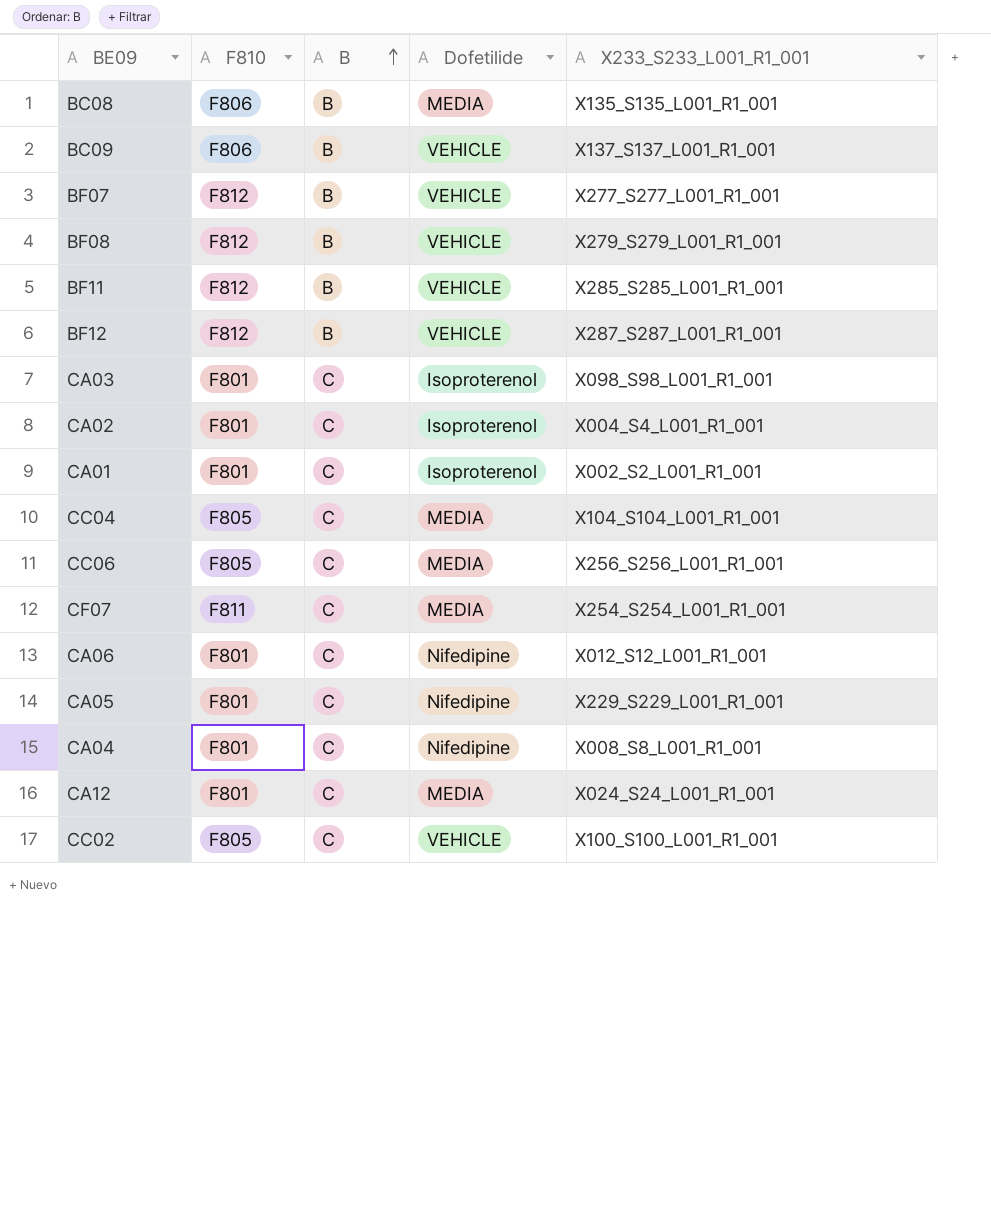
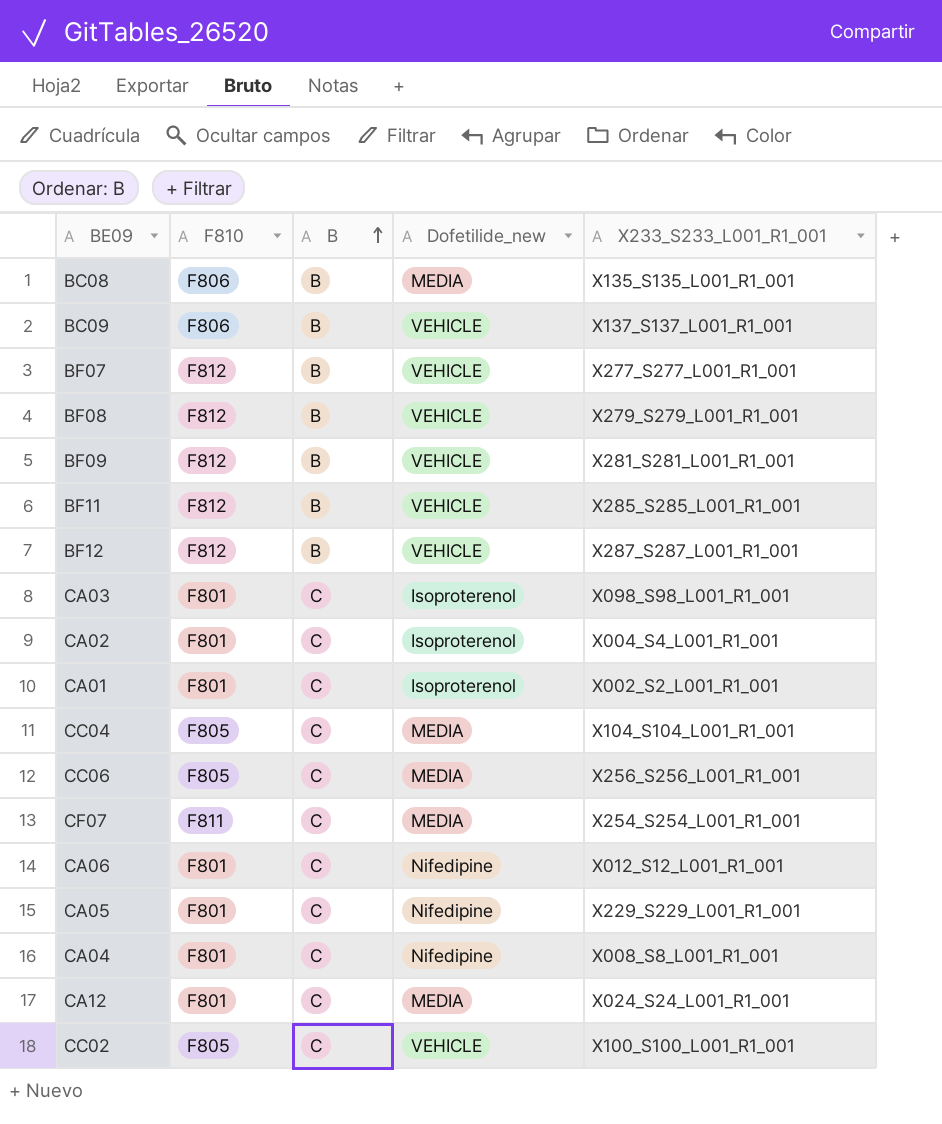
column name: Dofetilide -> Dofetilide_new
row BF09: none -> F812 | B | VEHICLE | X281_S281_L001_R1_001

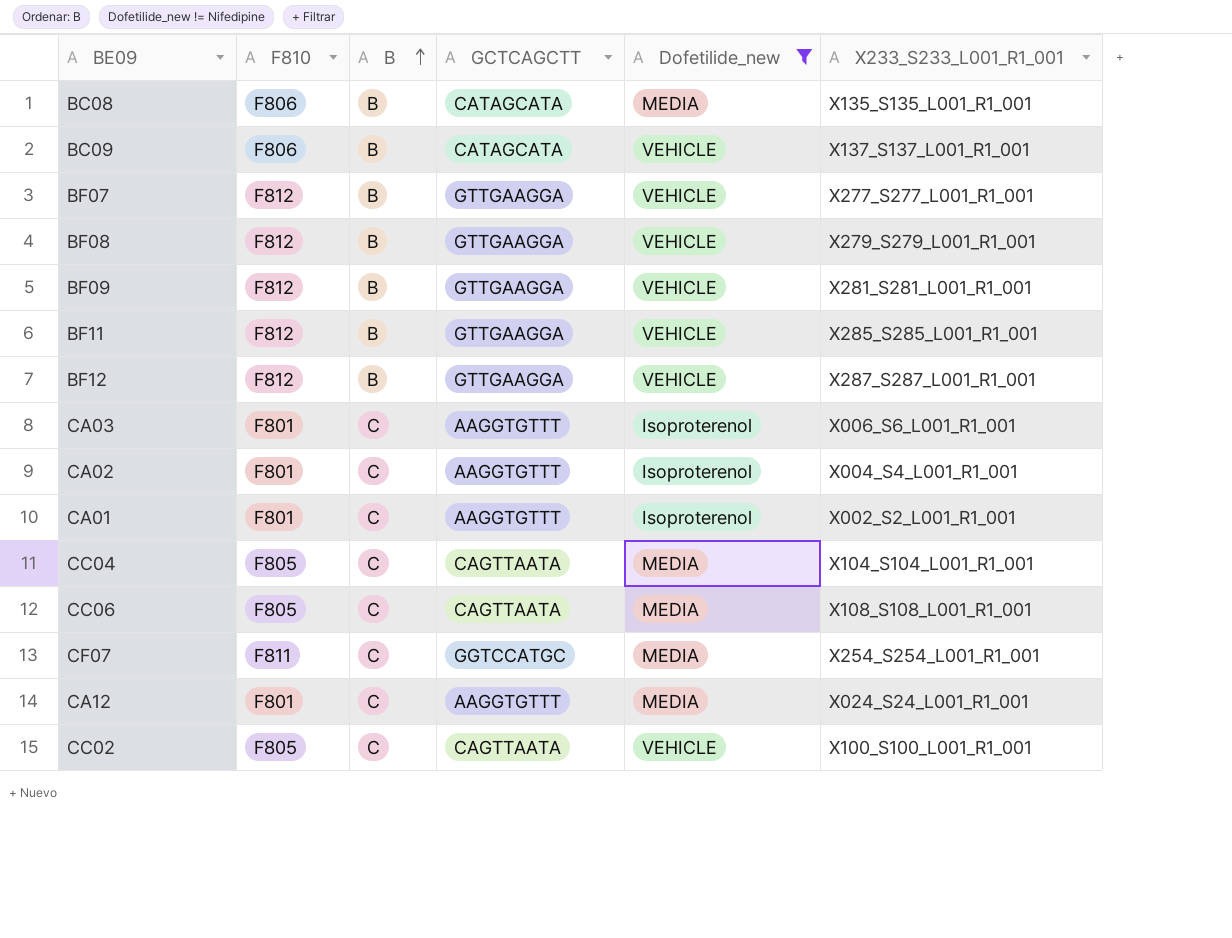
filter: none -> Dofetilide_new != Nifedipine
column GCTCAGCTT | position: none -> 4
CA03 | X233_S233_L001_R1_001: X098_S98_L001_R1_001 -> X006_S6_L001_R1_001
CC06 | X233_S233_L001_R1_001: X256_S256_L001_R1_001 -> X108_S108_L001_R1_001

